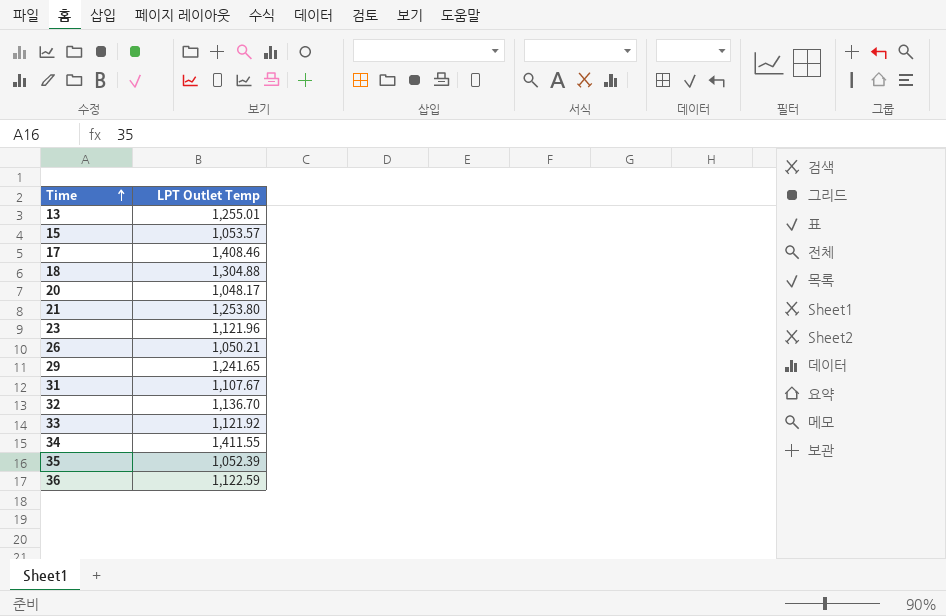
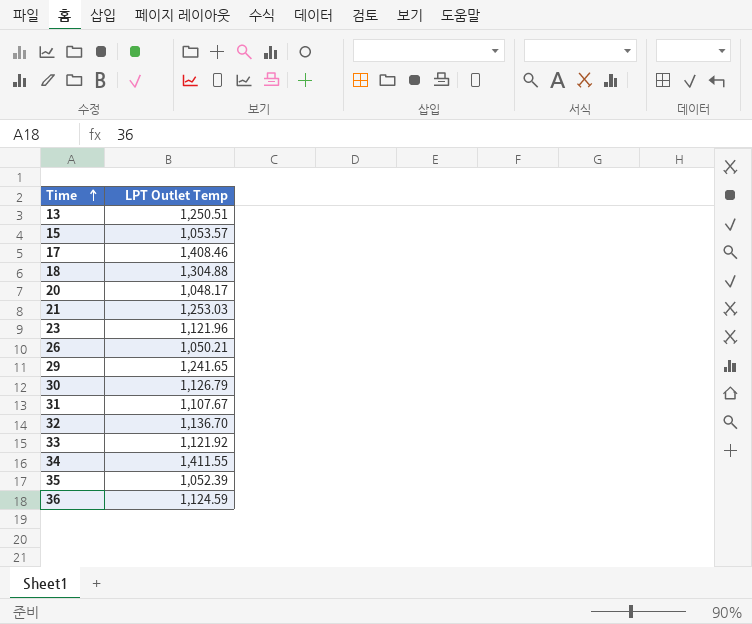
13 | LPT Outlet Temp: 1,255.01 -> 1,250.51
21 | LPT Outlet Temp: 1,253.80 -> 1,253.03
row 30: none -> 1,126.79
36 | LPT Outlet Temp: 1,122.59 -> 1,124.59

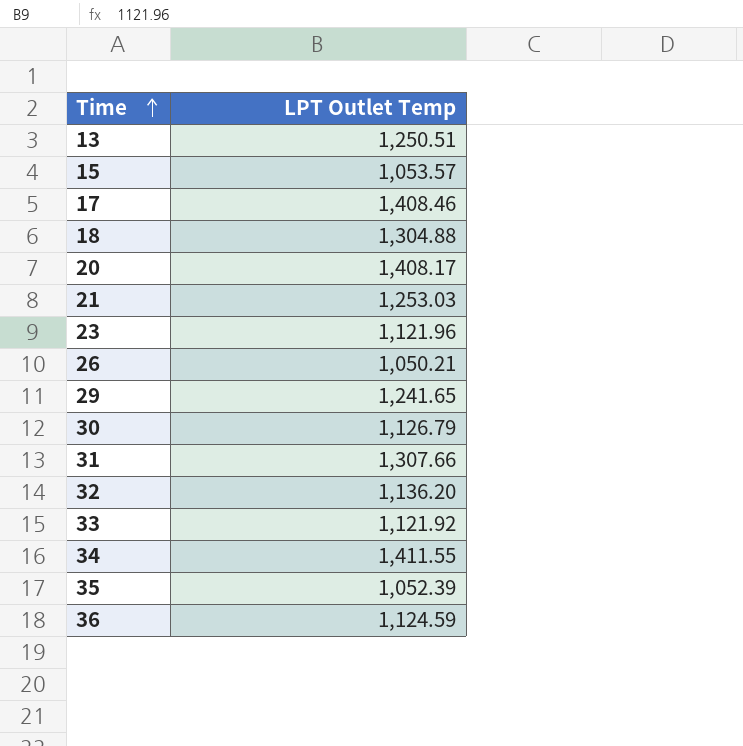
20 | LPT Outlet Temp: 1,048.17 -> 1,408.17
31 | LPT Outlet Temp: 1,107.67 -> 1,307.66
32 | LPT Outlet Temp: 1,136.70 -> 1,136.20

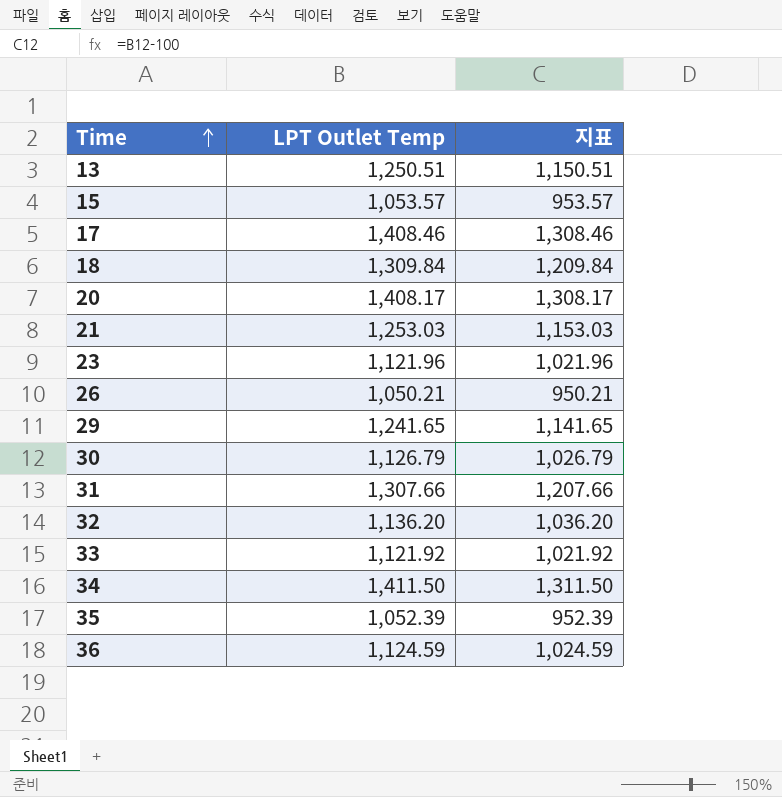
column 지표 | formula: none -> [LPT Outlet Temp] - 100
18 | LPT Outlet Temp: 1,304.88 -> 1,309.84
34 | LPT Outlet Temp: 1,411.55 -> 1,411.50

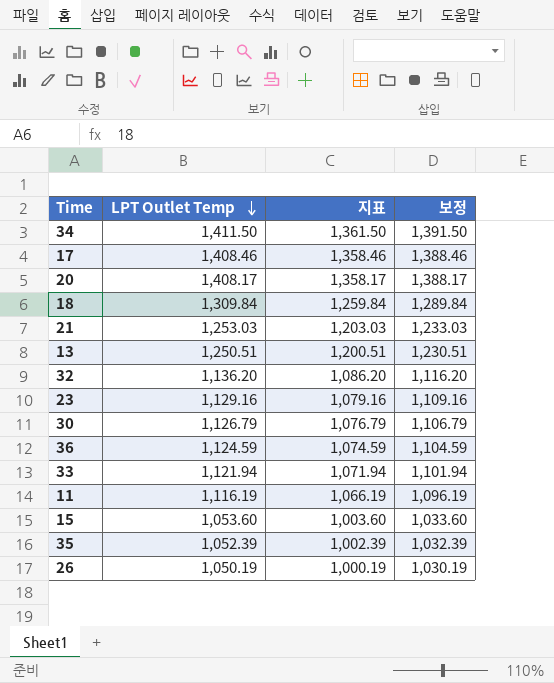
row order: Time ascending -> LPT Outlet Temp descending
column 지표 | formula: [LPT Outlet Temp] - 100 -> [LPT Outlet Temp] - 50
column 보정 | formula: none -> [LPT Outlet Temp] - 20
row 29: 1,241.65 | 1,141.65 -> none
row 31: 1,307.66 | 1,207.66 -> none
23 | LPT Outlet Temp: 1,121.96 -> 1,129.16
33 | LPT Outlet Temp: 1,121.92 -> 1,121.94
row 11: none -> 1,116.19 | 1,066.19 | 1,096.19
15 | LPT Outlet Temp: 1,053.57 -> 1,053.60
26 | LPT Outlet Temp: 1,050.21 -> 1,050.19

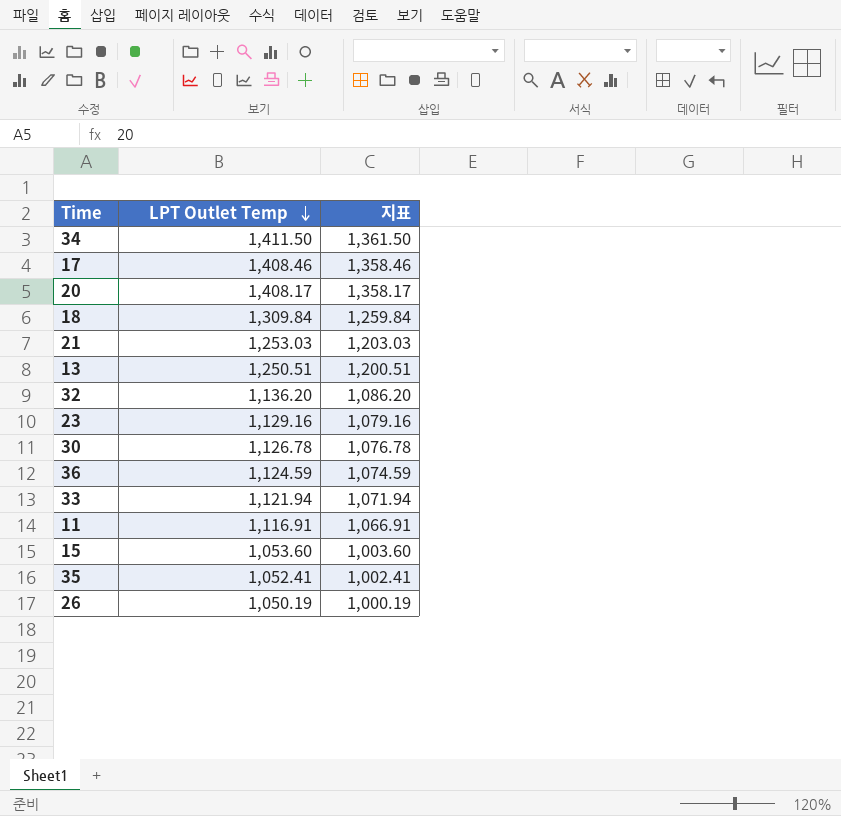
column 보정 | formula: [LPT Outlet Temp] - 20 -> none
30 | LPT Outlet Temp: 1,126.79 -> 1,126.78
30 | 지표: 1,076.79 -> 1,076.78
11 | LPT Outlet Temp: 1,116.19 -> 1,116.91
11 | 지표: 1,066.19 -> 1,066.91
35 | LPT Outlet Temp: 1,052.39 -> 1,052.41
35 | 지표: 1,002.39 -> 1,002.41

